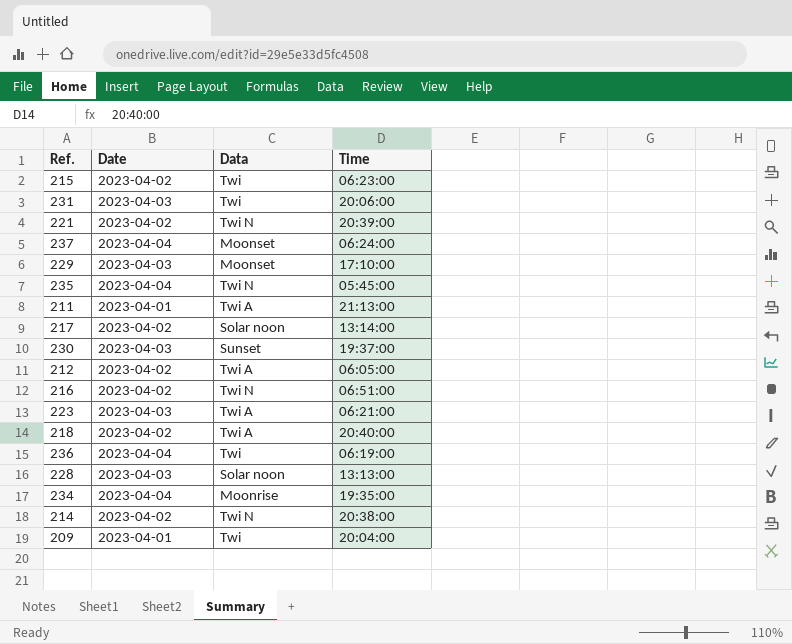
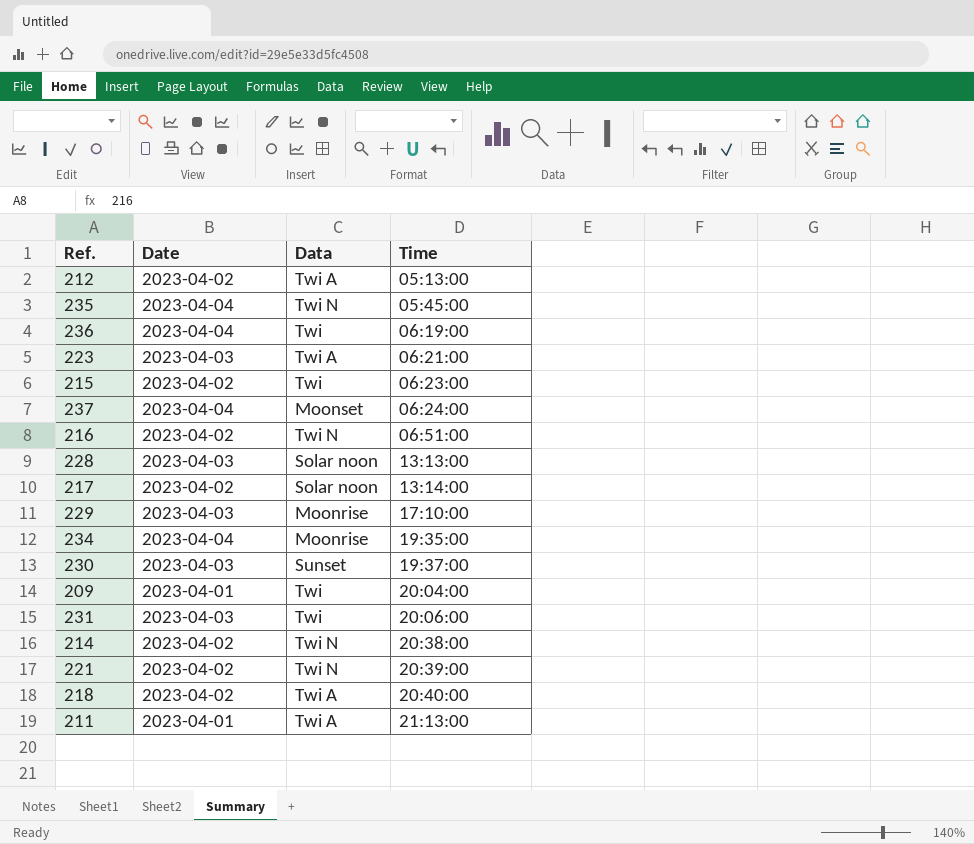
row order: none -> Time ascending
212 | Time: 06:05:00 -> 05:13:00
229 | Data: Moonset -> Moonrise

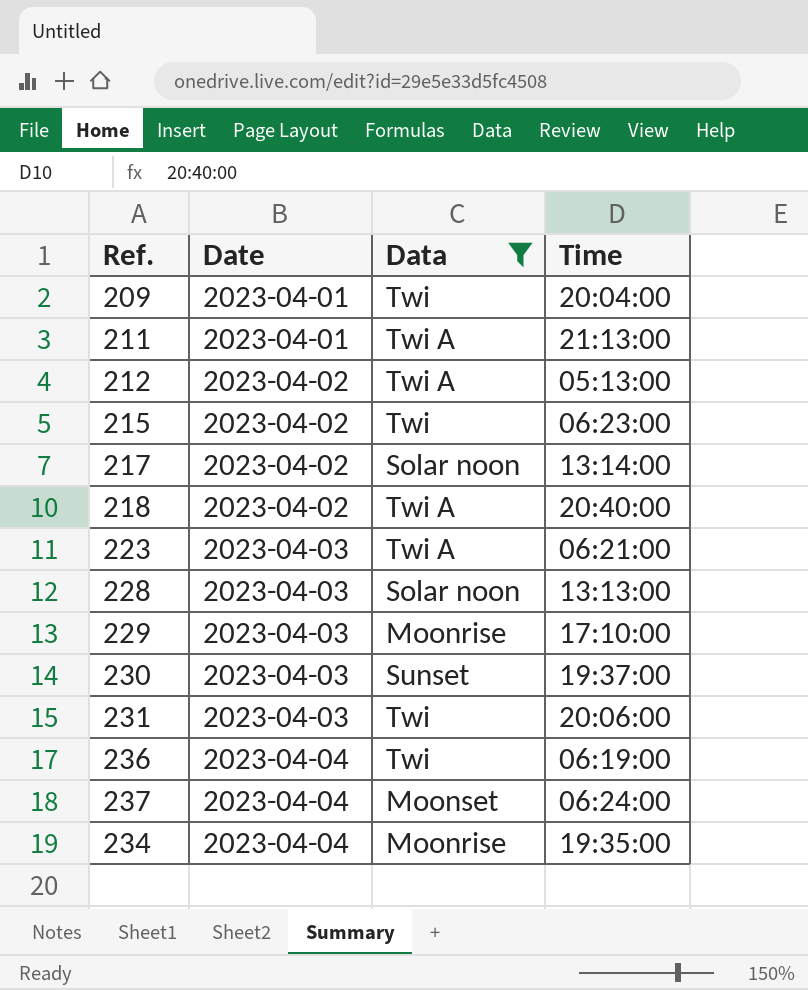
filter: none -> Data != Twi N
row order: Time ascending -> Date ascending

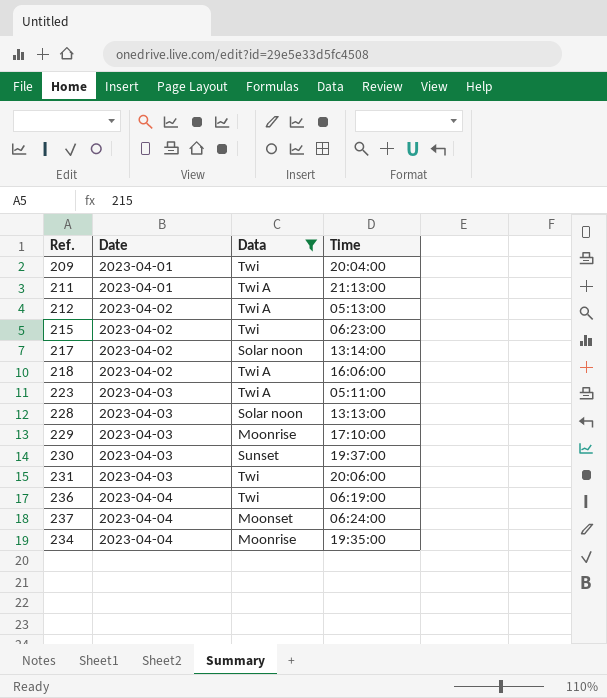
218 | Time: 20:40:00 -> 16:06:00
223 | Time: 06:21:00 -> 05:11:00

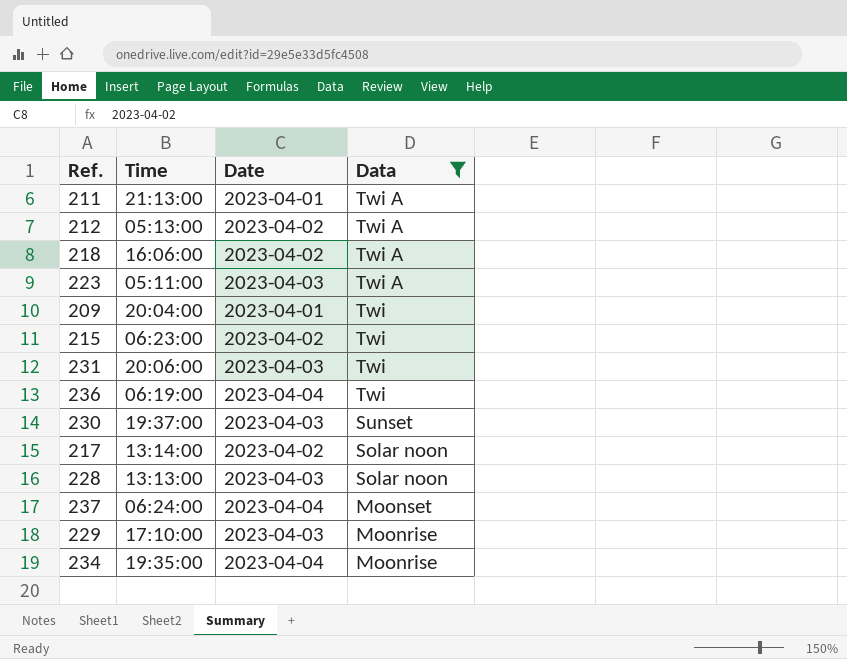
row order: Date ascending -> Data descending
column Time | position: 4 -> 2

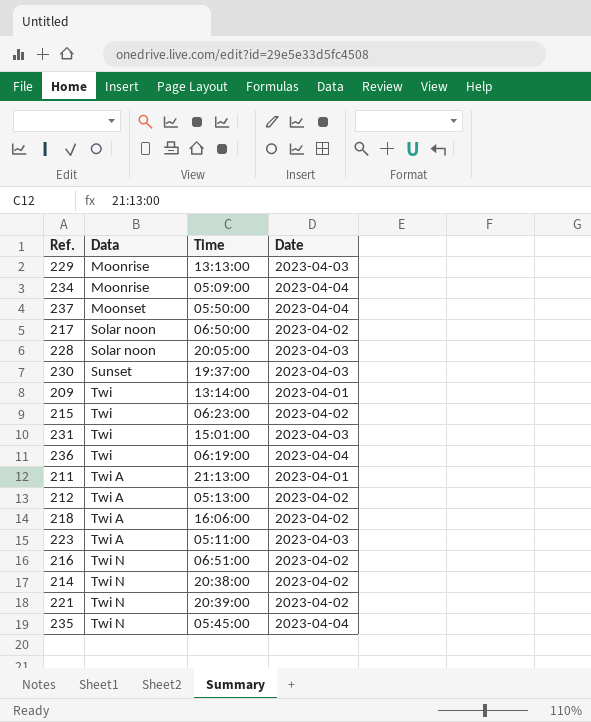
filter: Data != Twi N -> none
row order: Data descending -> Data ascending
column Data | position: 4 -> 2
229 | Time: 17:10:00 -> 13:13:00
234 | Time: 19:35:00 -> 05:09:00
237 | Time: 06:24:00 -> 05:50:00
217 | Time: 13:14:00 -> 06:50:00
228 | Time: 13:13:00 -> 20:05:00
209 | Time: 20:04:00 -> 13:14:00
231 | Time: 20:06:00 -> 15:01:00

